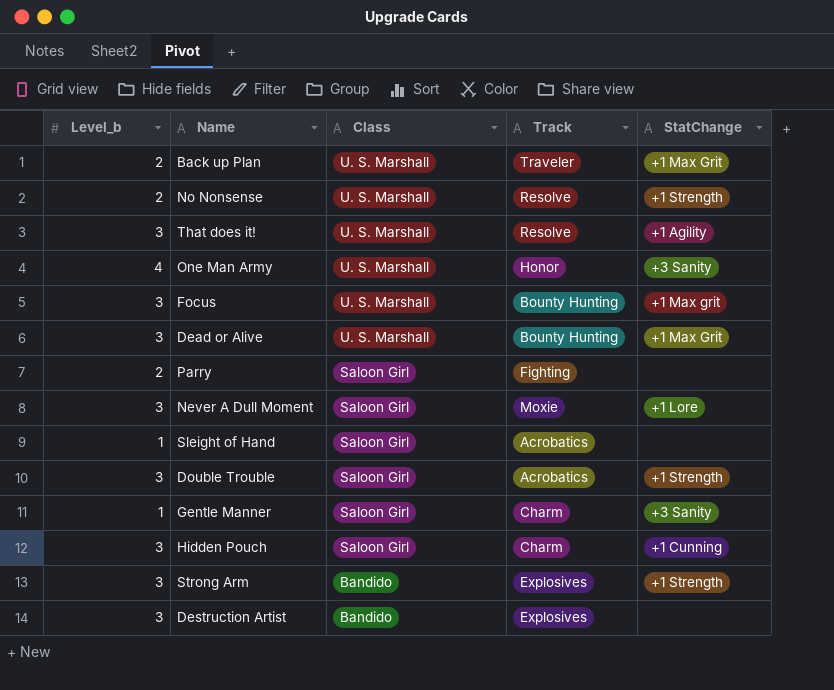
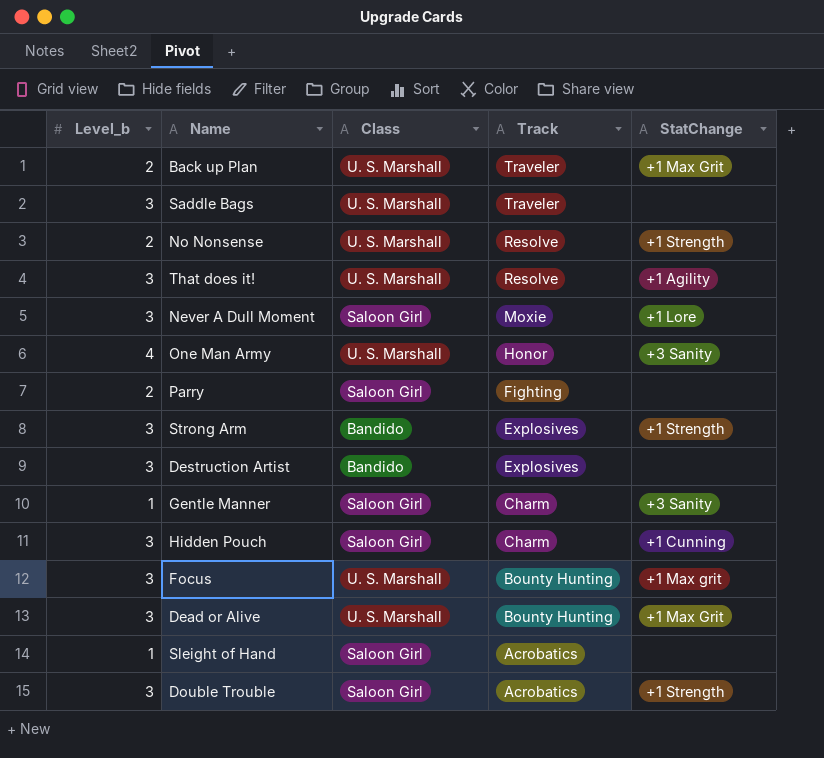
row order: Class descending -> Track descending
row Saddle Bags: none -> 3 | U. S. Marshall | Traveler | none

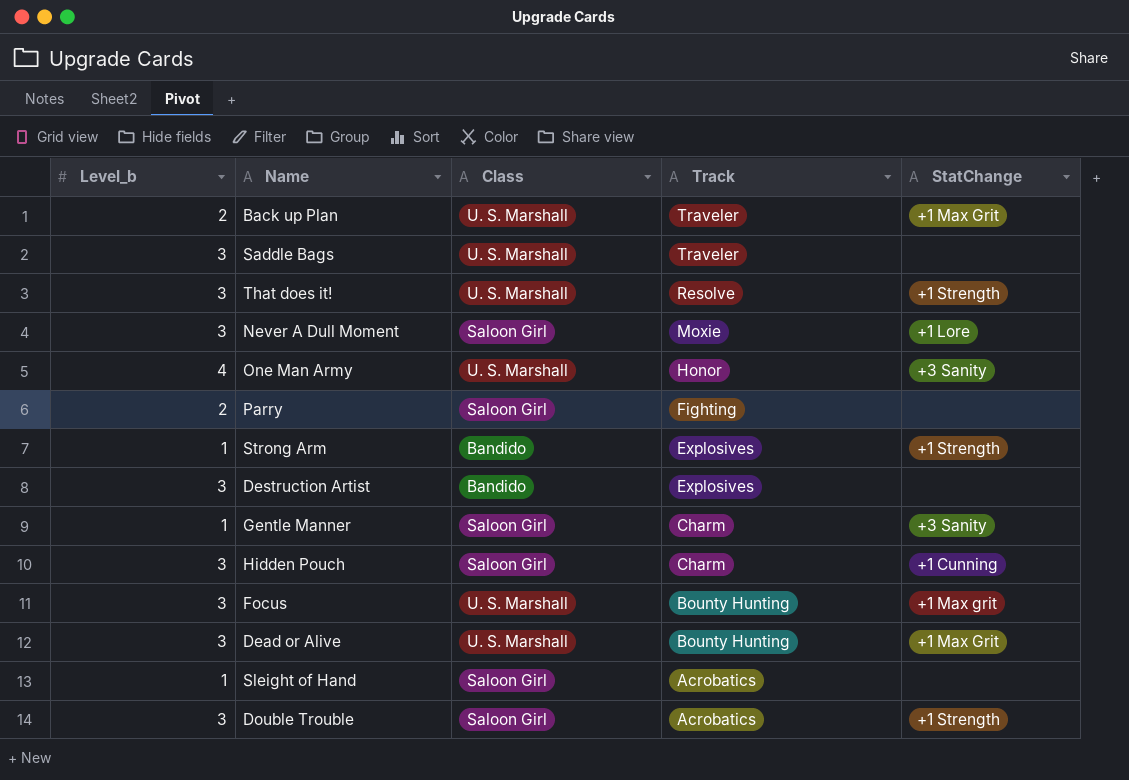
row No Nonsense: 2 | U. S. Marshall | Resolve | +1 Strength -> none
That does it! | StatChange: +1 Agility -> +1 Strength
Strong Arm | Level_b: 3 -> 1

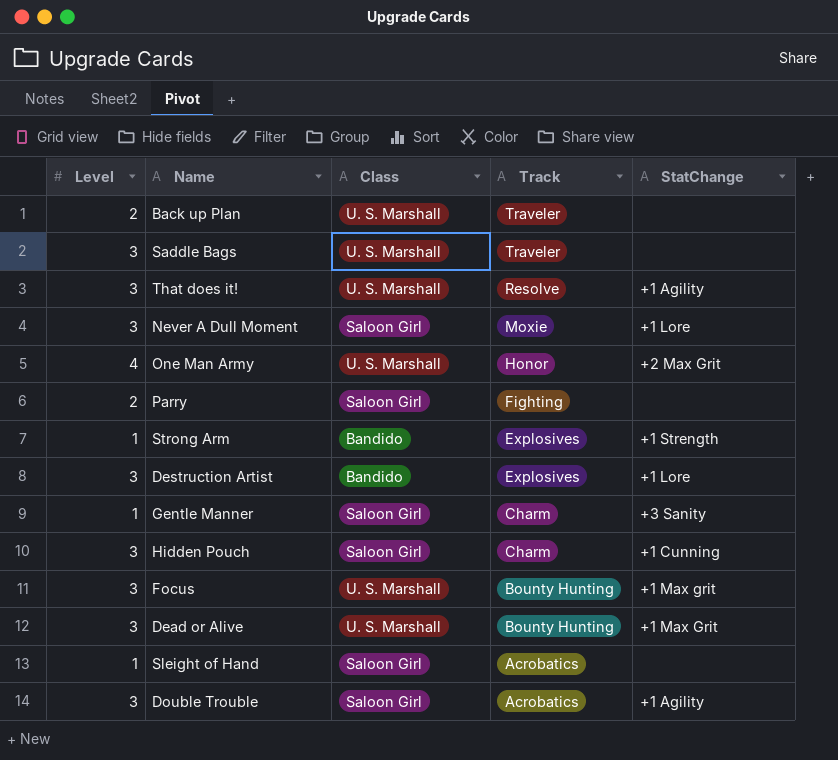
column name: Level_b -> Level
Back up Plan | StatChange: +1 Max Grit -> none
That does it! | StatChange: +1 Strength -> +1 Agility
One Man Army | StatChange: +3 Sanity -> +2 Max Grit
Destruction Artist | StatChange: none -> +1 Lore
Double Trouble | StatChange: +1 Strength -> +1 Agility

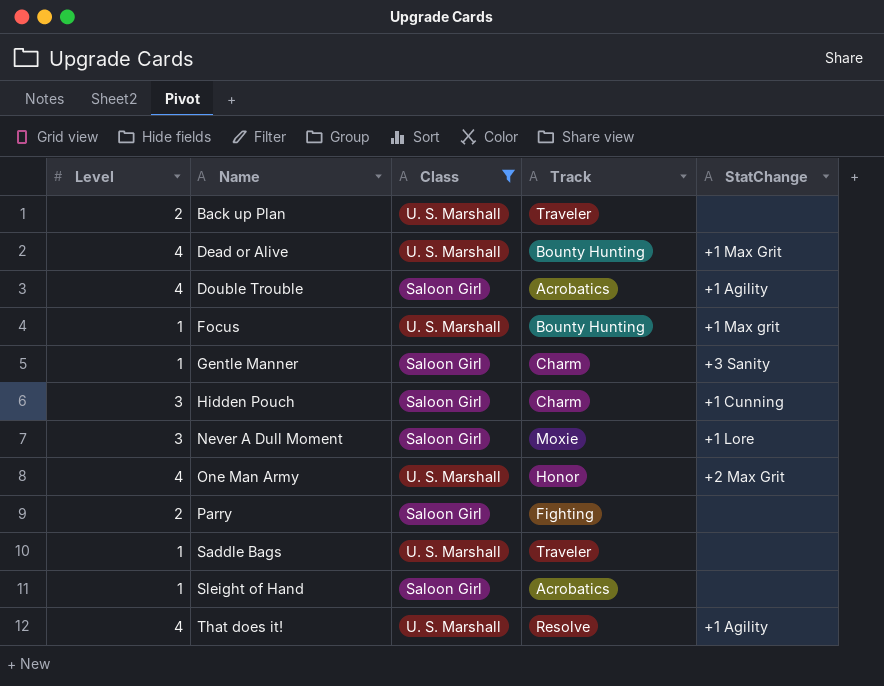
filter: none -> Class != Bandido
row order: Track descending -> Name ascending
Dead or Alive | Level: 3 -> 4
Double Trouble | Level: 3 -> 4
Focus | Level: 3 -> 1
Saddle Bags | Level: 3 -> 1
That does it! | Level: 3 -> 4

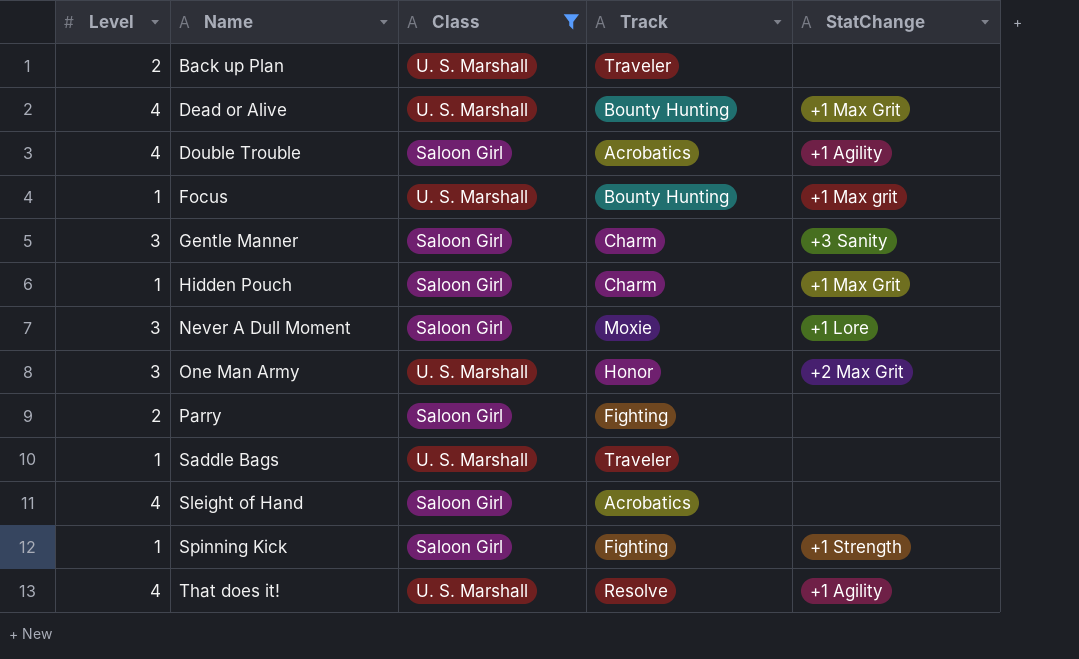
Gentle Manner | Level: 1 -> 3
Hidden Pouch | Level: 3 -> 1
Hidden Pouch | StatChange: +1 Cunning -> +1 Max Grit
One Man Army | Level: 4 -> 3
Sleight of Hand | Level: 1 -> 4
row Spinning Kick: none -> 1 | Saloon Girl | Fighting | +1 Strength

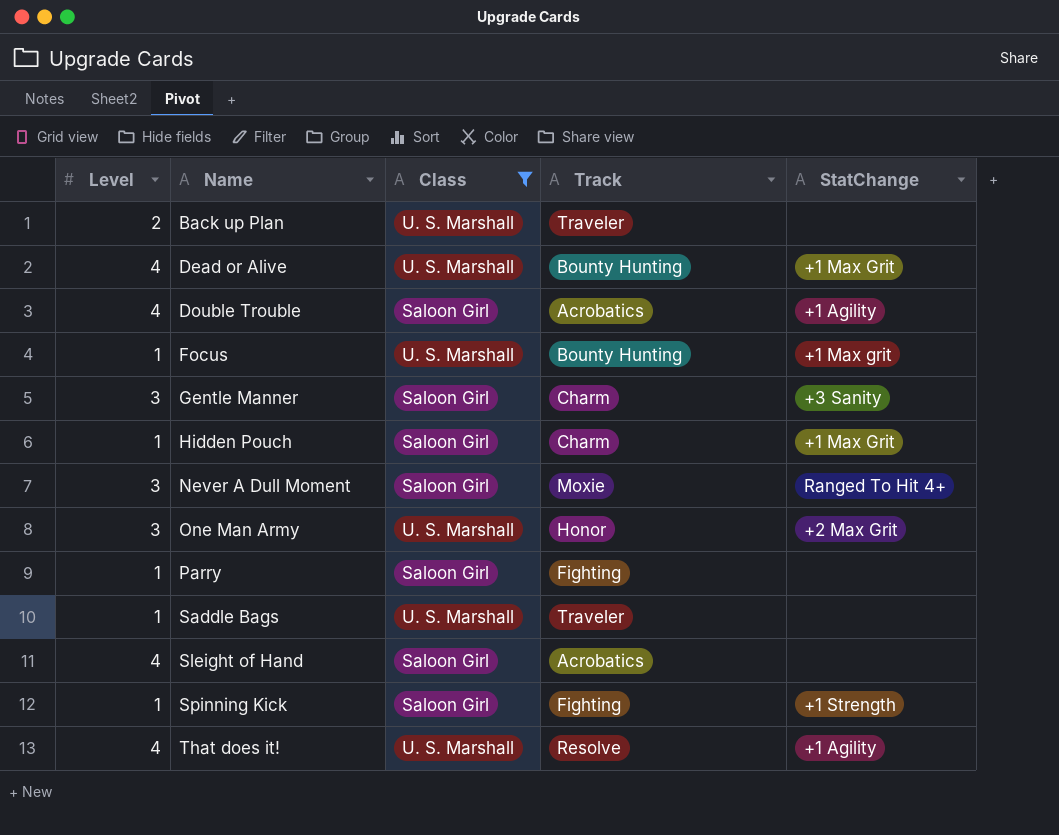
Never A Dull Moment | StatChange: +1 Lore -> Ranged To Hit 4+
Parry | Level: 2 -> 1

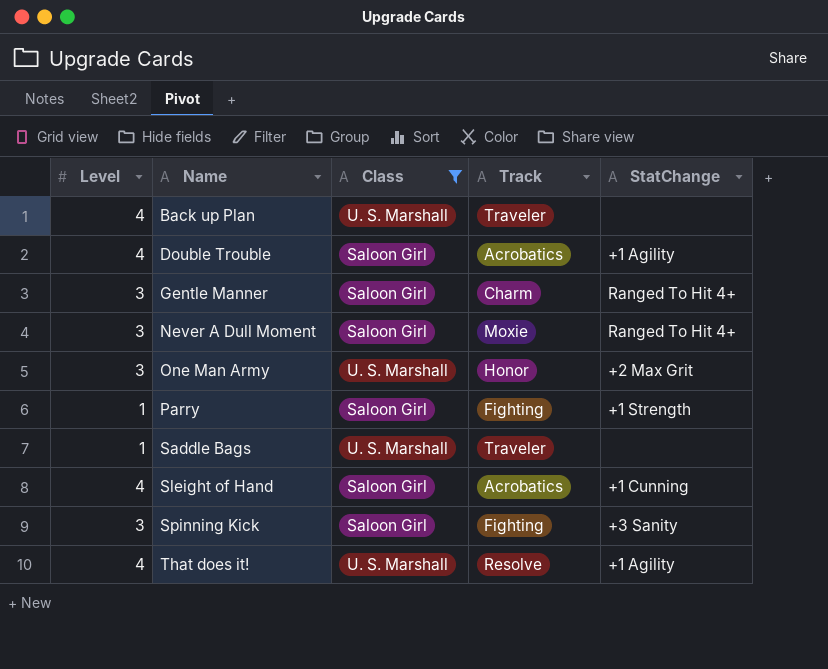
row Dead or Alive: 4 | U. S. Marshall | Bounty Hunting | +1 Max Grit -> none
row Focus: 1 | U. S. Marshall | Bounty Hunting | +1 Max grit -> none
row Hidden Pouch: 1 | Saloon Girl | Charm | +1 Max Grit -> none
Back up Plan | Level: 2 -> 4
Gentle Manner | StatChange: +3 Sanity -> Ranged To Hit 4+
Parry | StatChange: none -> +1 Strength
Sleight of Hand | StatChange: none -> +1 Cunning
Spinning Kick | Level: 1 -> 3
Spinning Kick | StatChange: +1 Strength -> +3 Sanity

